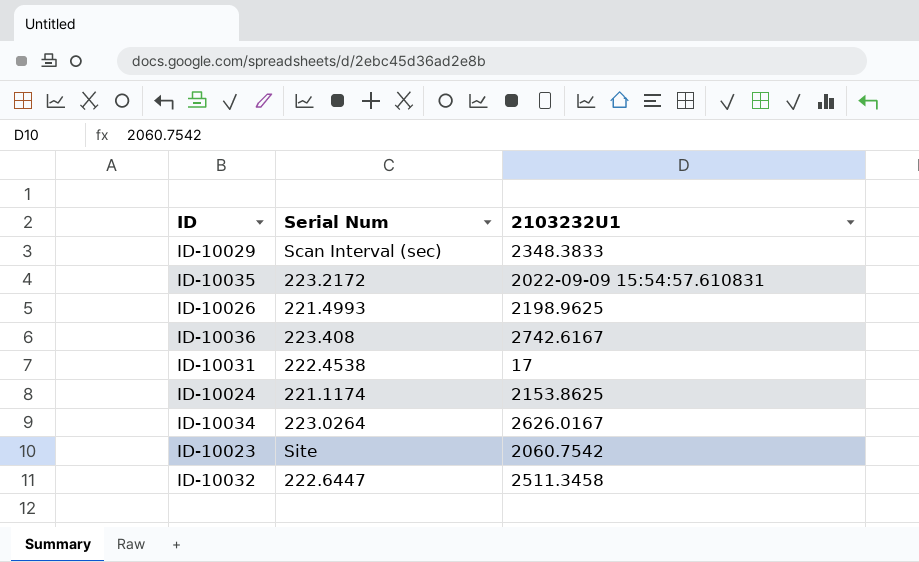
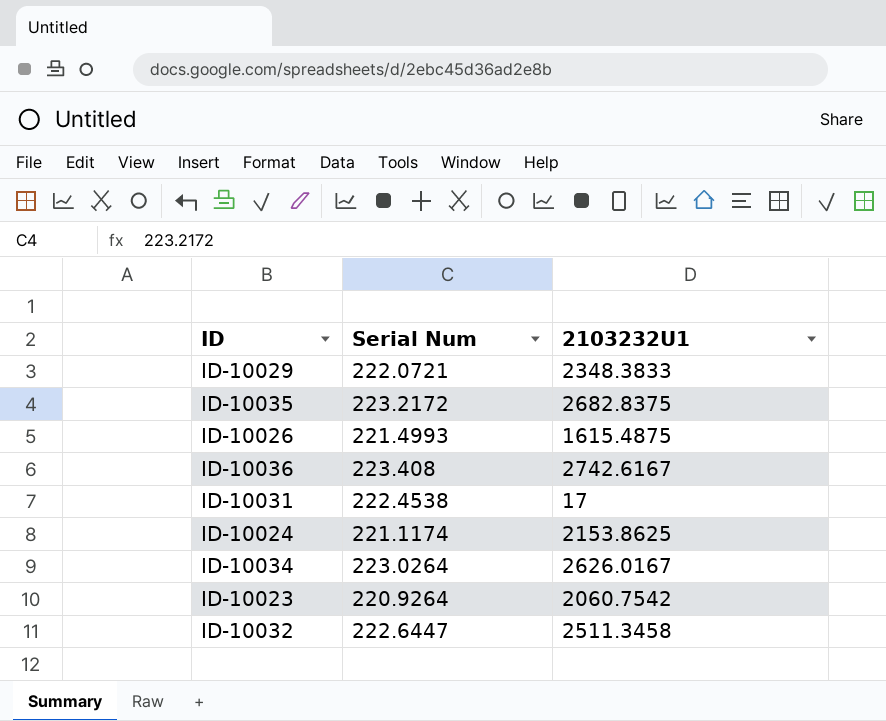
ID-10029 | Serial Num: Scan Interval (sec) -> 222.0721
ID-10035 | 2103232U1: 2022-09-09 15:54:57.610831 -> 2682.8375
ID-10026 | 2103232U1: 2198.9625 -> 1615.4875
ID-10023 | Serial Num: Site -> 220.9264

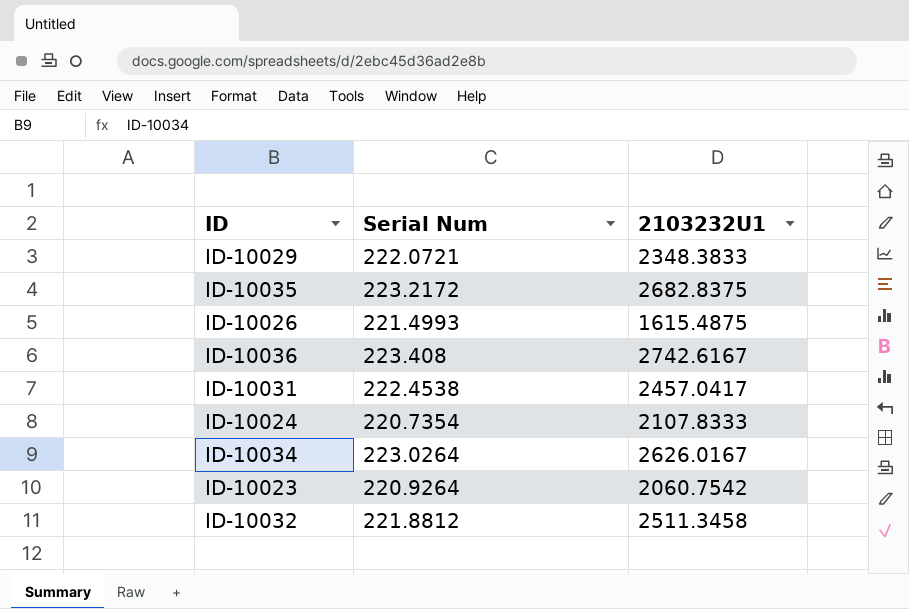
ID-10031 | 2103232U1: 17 -> 2457.0417
ID-10024 | Serial Num: 221.1174 -> 220.7354
ID-10024 | 2103232U1: 2153.8625 -> 2107.8333
ID-10032 | Serial Num: 222.6447 -> 221.8812

